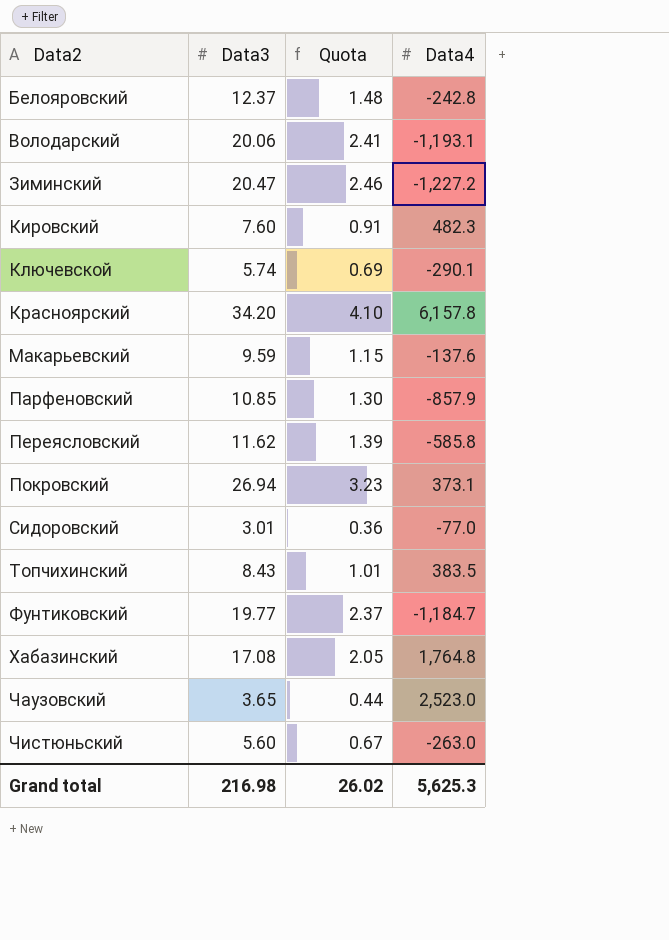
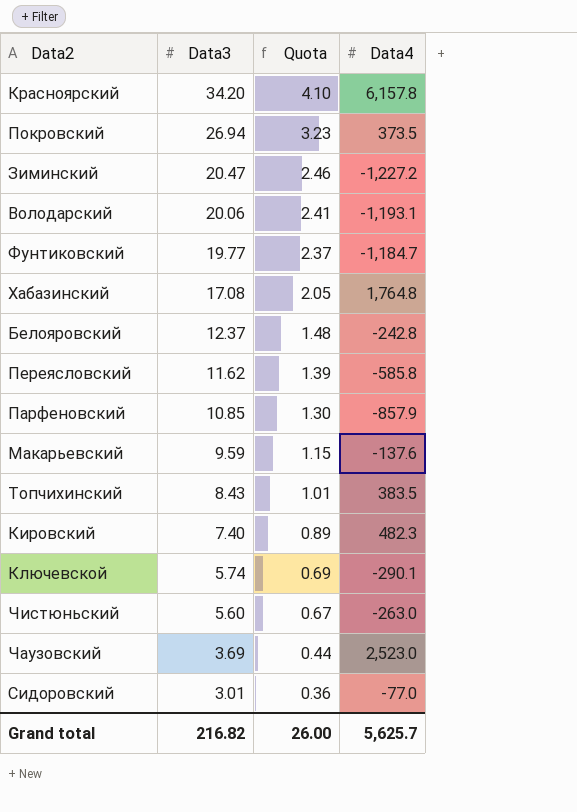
row order: Data2 ascending -> Data3 descending
Покровский | Data4: 373.1 -> 373.5
Кировский | Data3: 7.60 -> 7.40
Кировский | Quota: 0.91 -> 0.89
Чаузовский | Data3: 3.65 -> 3.69
Grand total | Data3: 216.98 -> 216.82
Grand total | Quota: 26.02 -> 26.00
Grand total | Data4: 5,625.3 -> 5,625.7

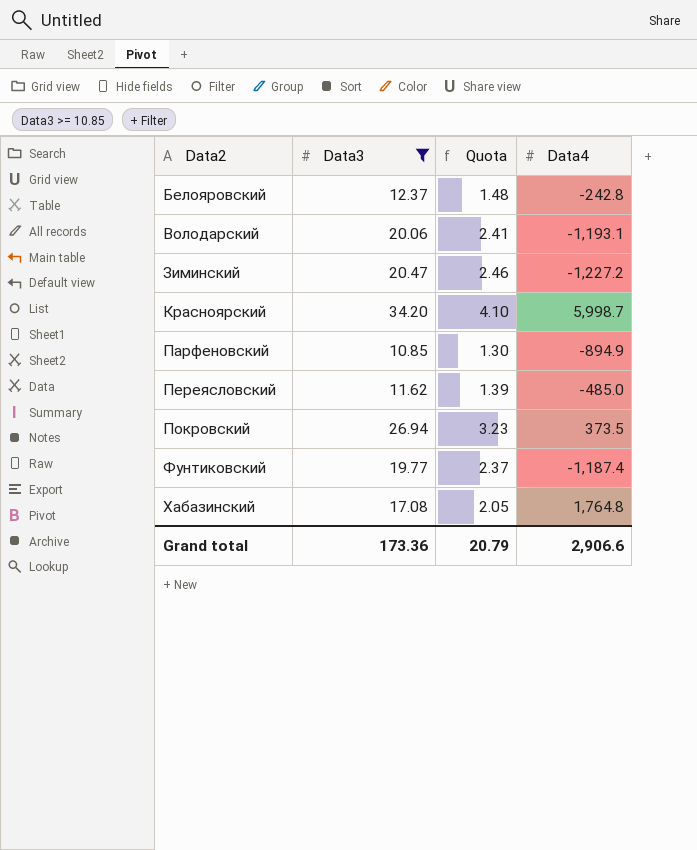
filter: none -> Data3 >= 10.85
row order: Data3 descending -> Data2 ascending
Красноярский | Data4: 6,157.8 -> 5,998.7
Парфеновский | Data4: -857.9 -> -894.9
Переясловский | Data4: -585.8 -> -485.0
Фунтиковский | Data4: -1,184.7 -> -1,187.4
Grand total | Data3: 216.82 -> 173.36
Grand total | Quota: 26.00 -> 20.79
Grand total | Data4: 5,625.7 -> 2,906.6

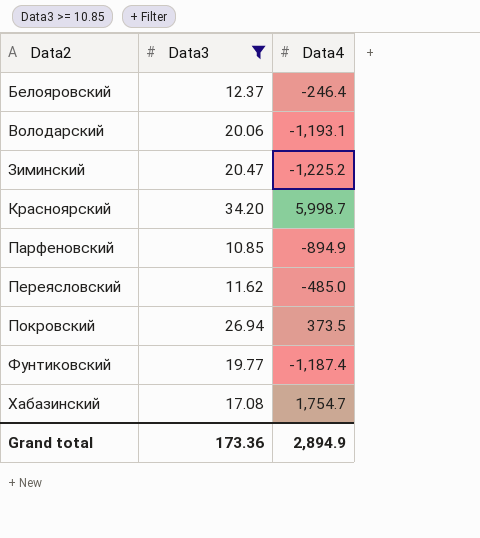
column Quota | formula: [Data3] * 0.12 -> none
Белояровский | Data4: -242.8 -> -246.4
Зиминский | Data4: -1,227.2 -> -1,225.2
Хабазинский | Data4: 1,764.8 -> 1,754.7
Grand total | Data4: 2,906.6 -> 2,894.9

